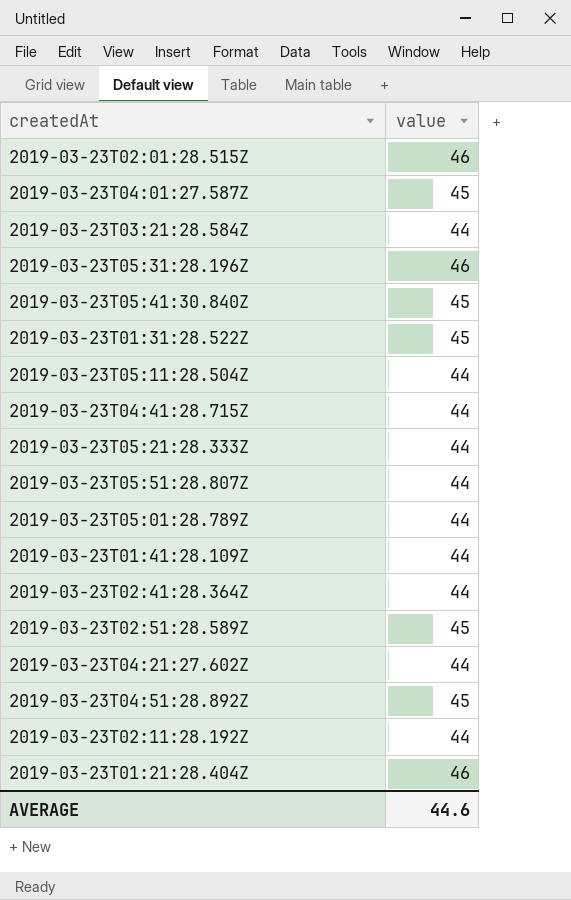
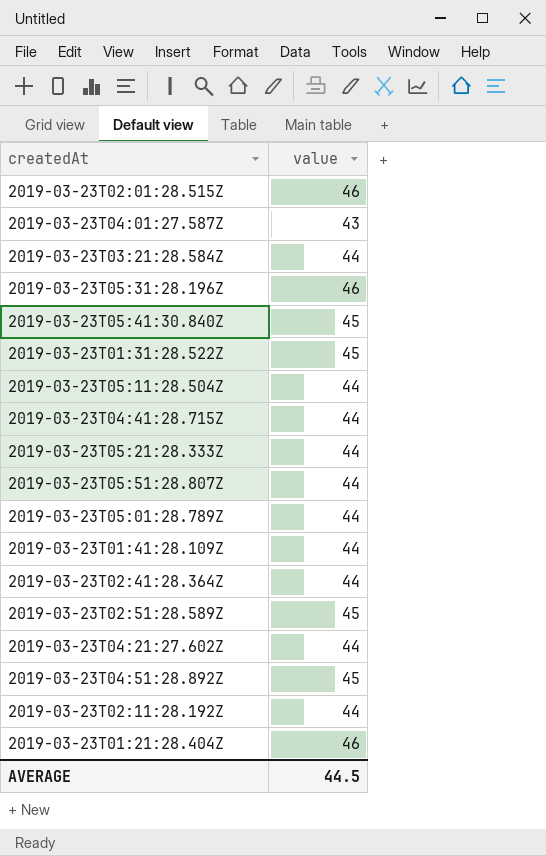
2019-03-23T04:01:27.587Z | value: 45 -> 43
AVERAGE | value: 44.6 -> 44.5

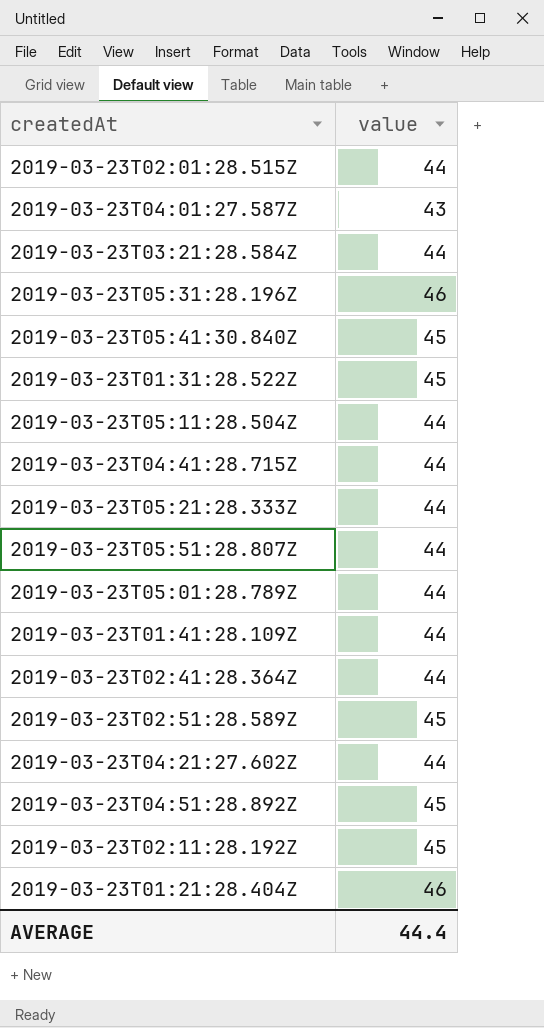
2019-03-23T02:01:28.515Z | value: 46 -> 44
2019-03-23T02:11:28.192Z | value: 44 -> 45
AVERAGE | value: 44.5 -> 44.4

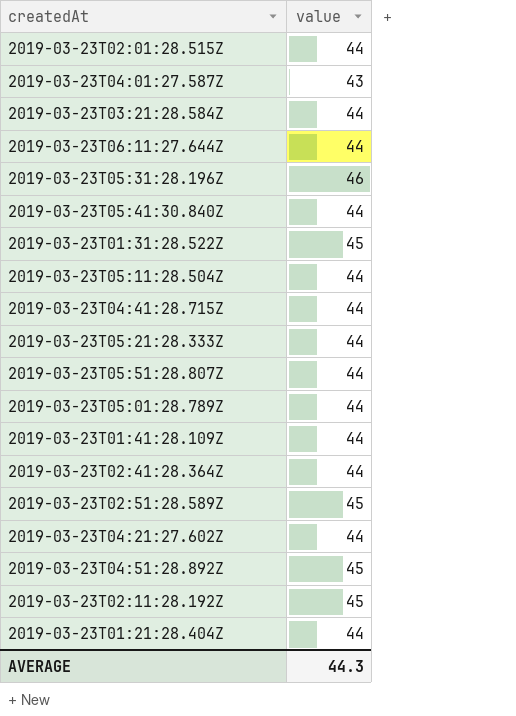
row 2019-03-23T06:11:27.644Z: none -> 44
2019-03-23T05:41:30.840Z | value: 45 -> 44
2019-03-23T01:21:28.404Z | value: 46 -> 44
AVERAGE | value: 44.4 -> 44.3

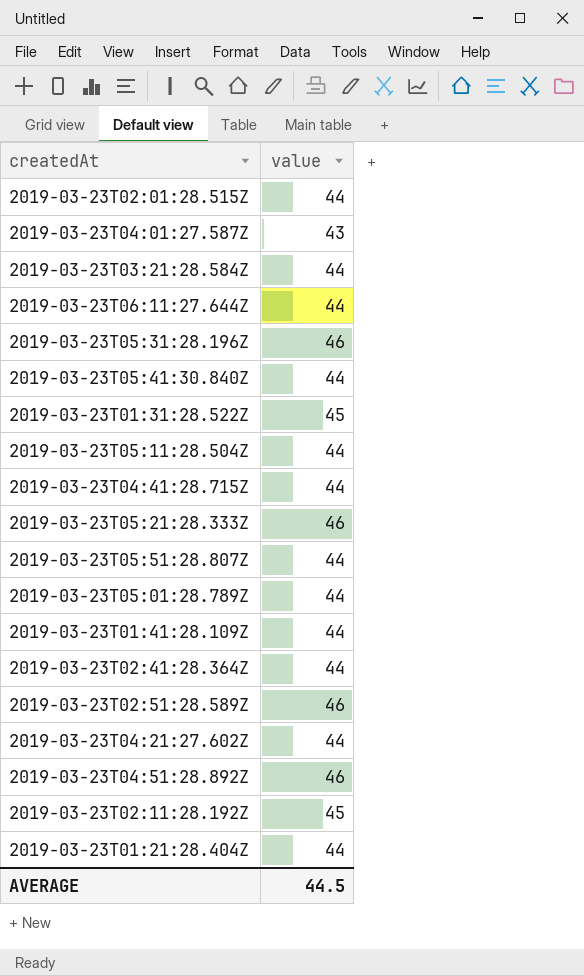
2019-03-23T05:21:28.333Z | value: 44 -> 46
2019-03-23T02:51:28.589Z | value: 45 -> 46
2019-03-23T04:51:28.892Z | value: 45 -> 46
AVERAGE | value: 44.3 -> 44.5

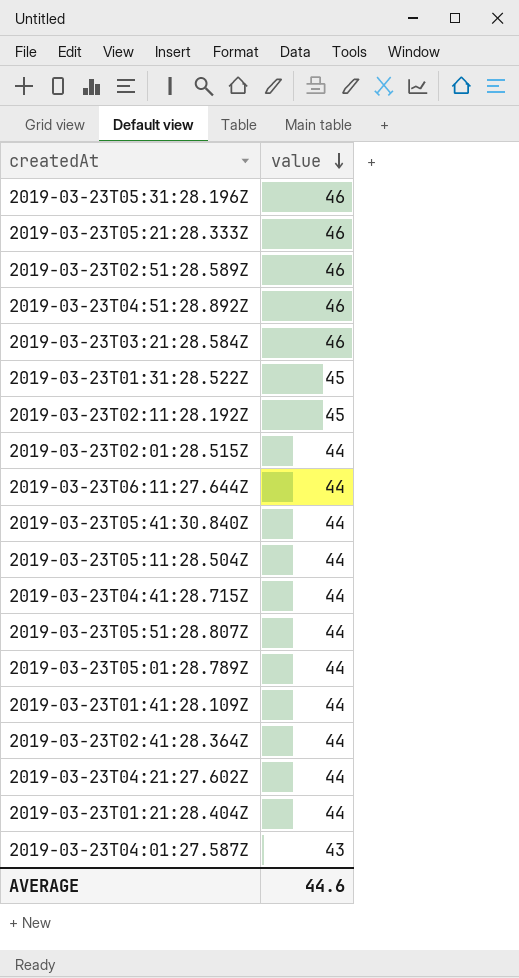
row order: none -> value descending
2019-03-23T03:21:28.584Z | value: 44 -> 46
AVERAGE | value: 44.5 -> 44.6

